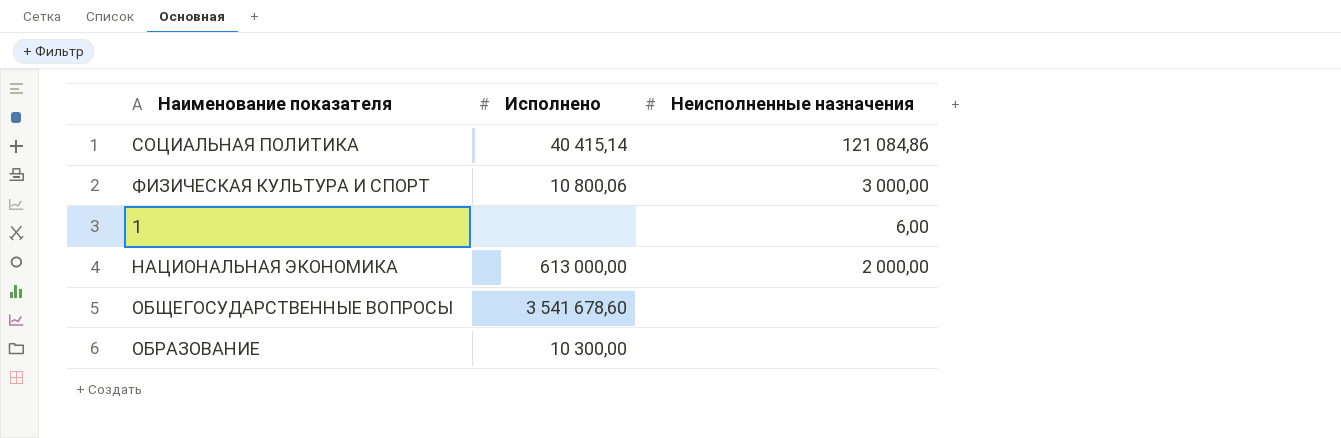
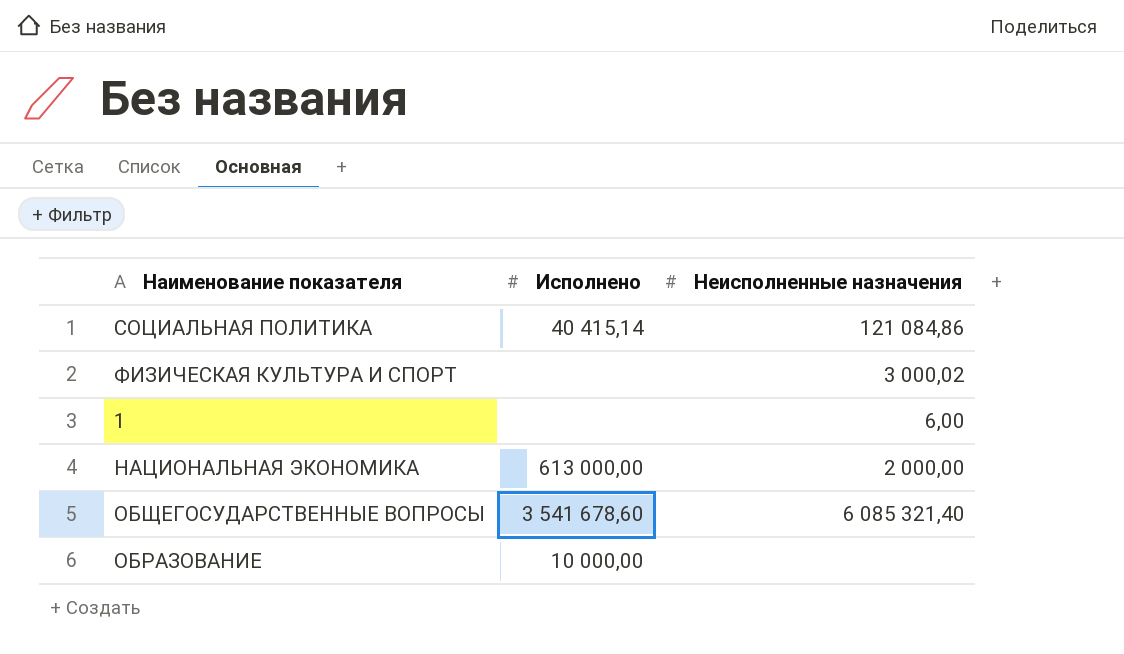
ФИЗИЧЕСКАЯ КУЛЬТУРА И СПОРТ | Исполнено: 10 800,06 -> none
ФИЗИЧЕСКАЯ КУЛЬТУРА И СПОРТ | Неисполненные назначения: 3 000,00 -> 3 000,02
ОБЩЕГОСУДАРСТВЕННЫЕ ВОПРОСЫ | Неисполненные назначения: none -> 6 085 321,40
ОБРАЗОВАНИЕ | Исполнено: 10 300,00 -> 10 000,00

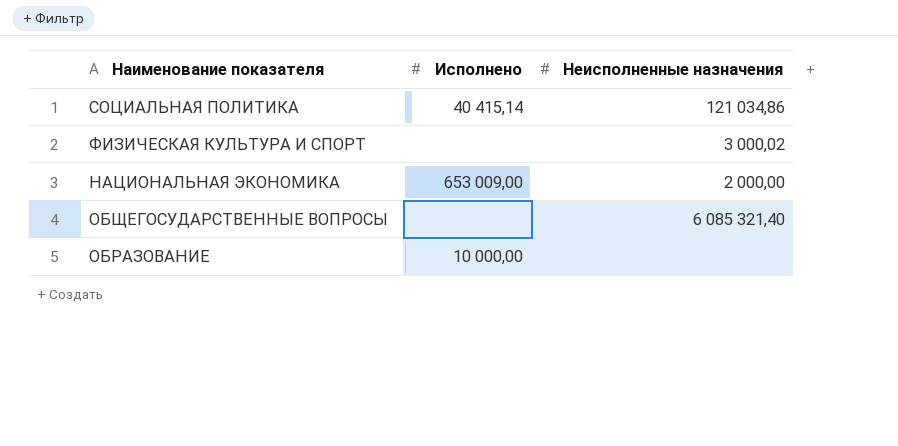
row 1: none | 6,00 -> none
СОЦИАЛЬНАЯ ПОЛИТИКА | Неисполненные назначения: 121 084,86 -> 121 034,86
НАЦИОНАЛЬНАЯ ЭКОНОМИКА | Исполнено: 613 000,00 -> 653 009,00
ОБЩЕГОСУДАРСТВЕННЫЕ ВОПРОСЫ | Исполнено: 3 541 678,60 -> none

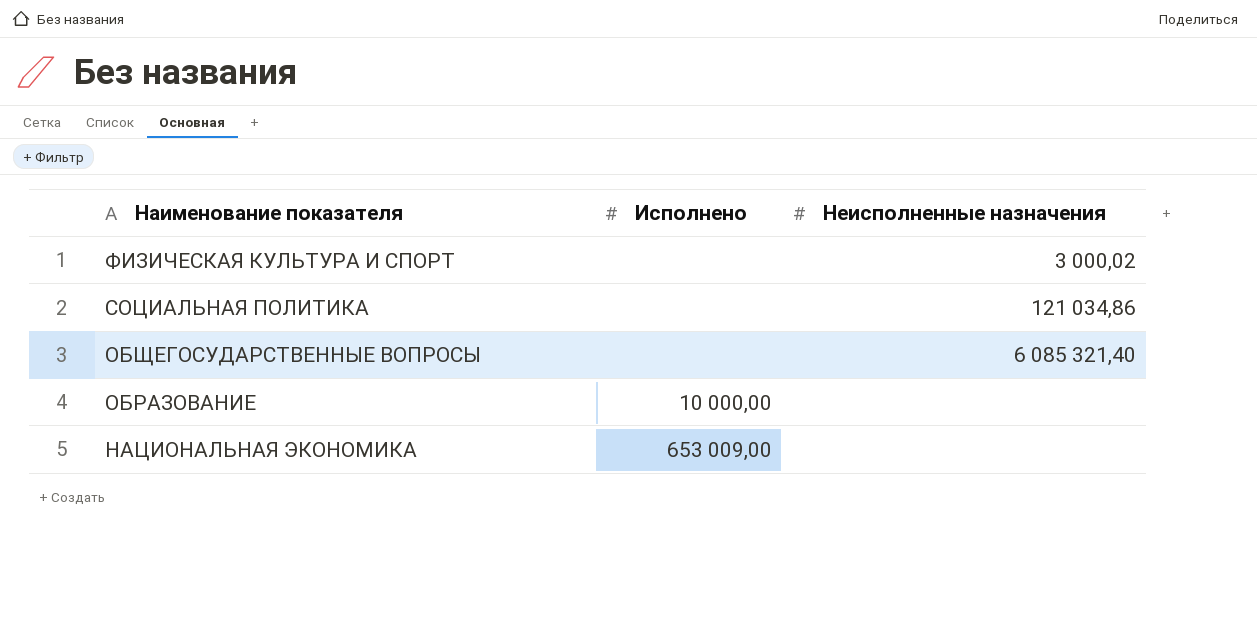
row order: none -> Наименование показателя descending
СОЦИАЛЬНАЯ ПОЛИТИКА | Исполнено: 40 415,14 -> none
НАЦИОНАЛЬНАЯ ЭКОНОМИКА | Неисполненные назначения: 2 000,00 -> none

